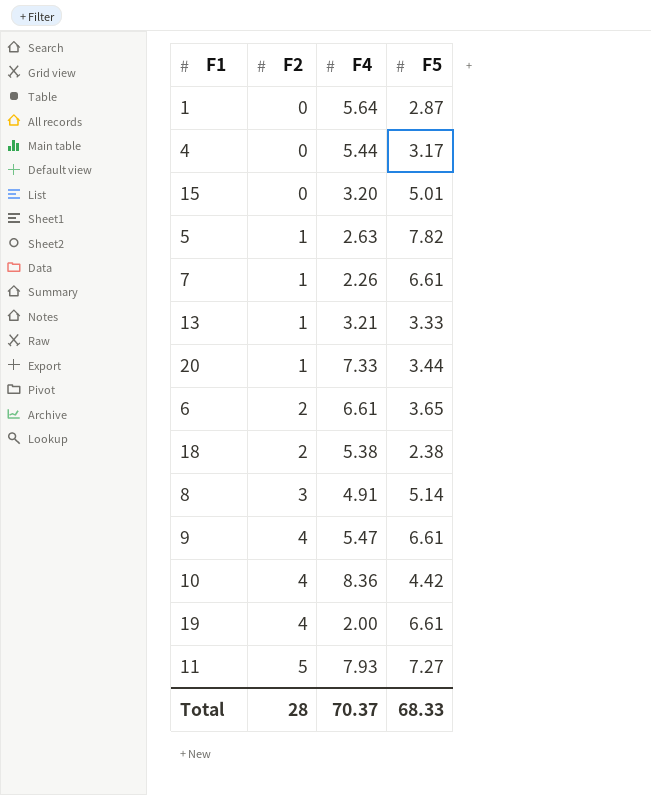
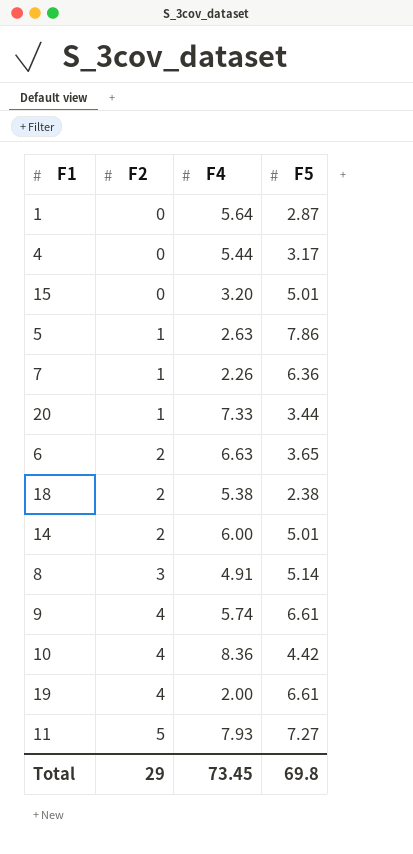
row 13: 1 | 3.21 | 3.33 -> none
5 | F5: 7.82 -> 7.86
7 | F5: 6.61 -> 6.36
6 | F4: 6.61 -> 6.63
row 14: none -> 2 | 6.00 | 5.01
9 | F4: 5.47 -> 5.74
Total | F2: 28 -> 29
Total | F4: 70.37 -> 73.45
Total | F5: 68.33 -> 69.8

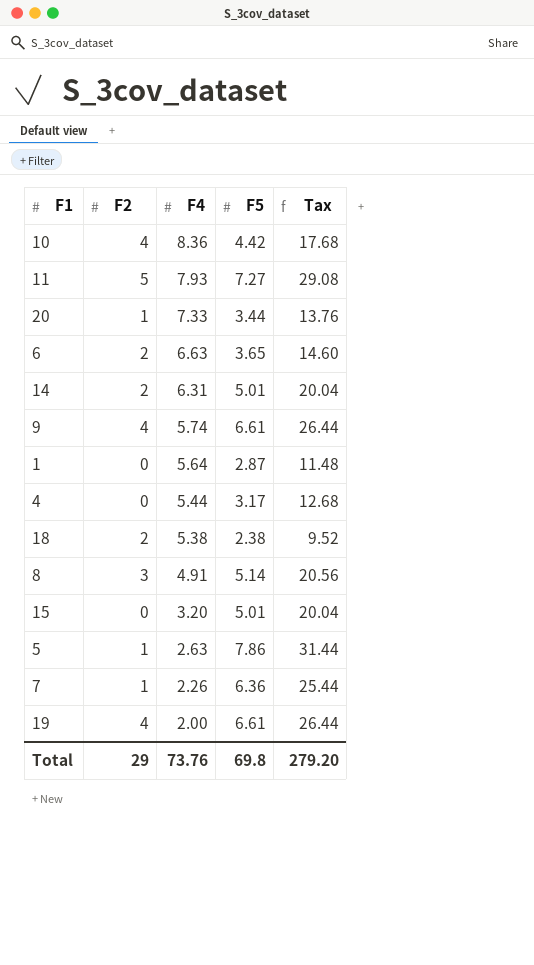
row order: F2 ascending -> F4 descending
column Tax | formula: none -> [F5] * 4
14 | F4: 6.00 -> 6.31
Total | F4: 73.45 -> 73.76

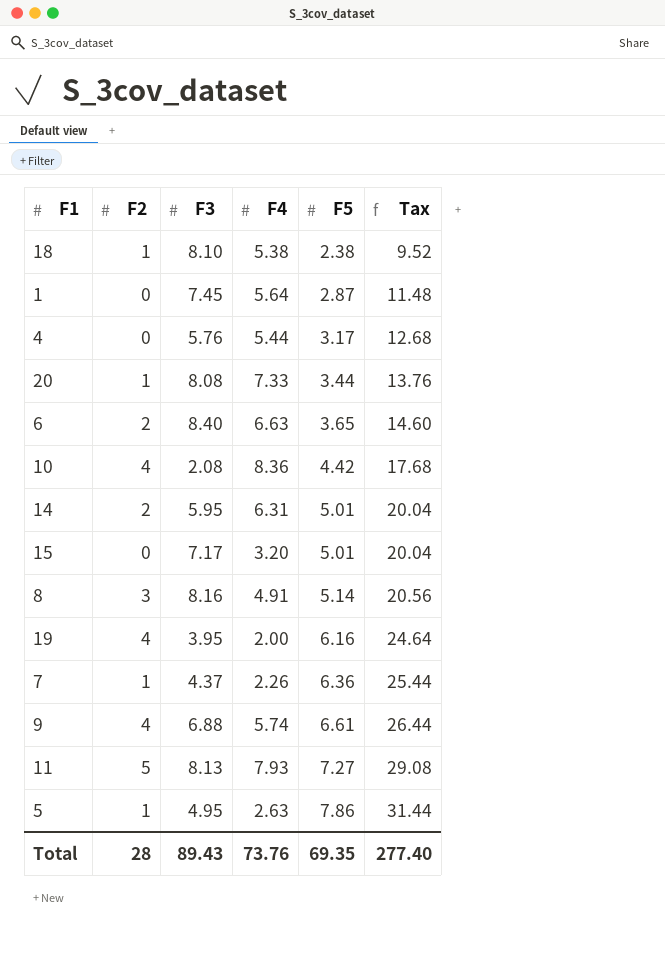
row order: F4 descending -> F5 ascending
column F3 | position: none -> 3
18 | F2: 2 -> 1
19 | F5: 6.61 -> 6.16
19 | Tax: 26.44 -> 24.64
Total | F2: 29 -> 28
Total | F5: 69.8 -> 69.35
Total | Tax: 279.20 -> 277.40

